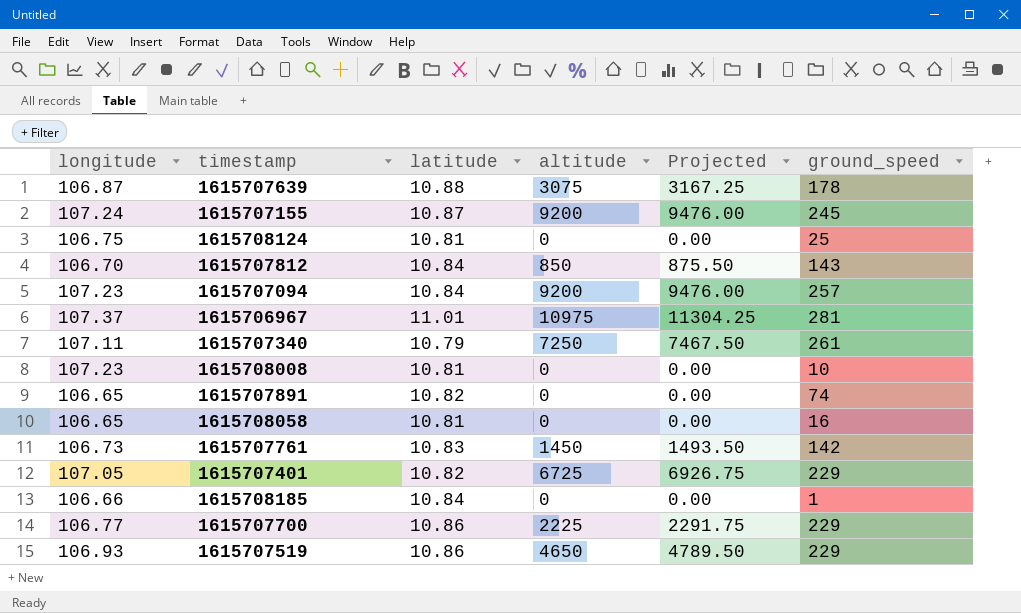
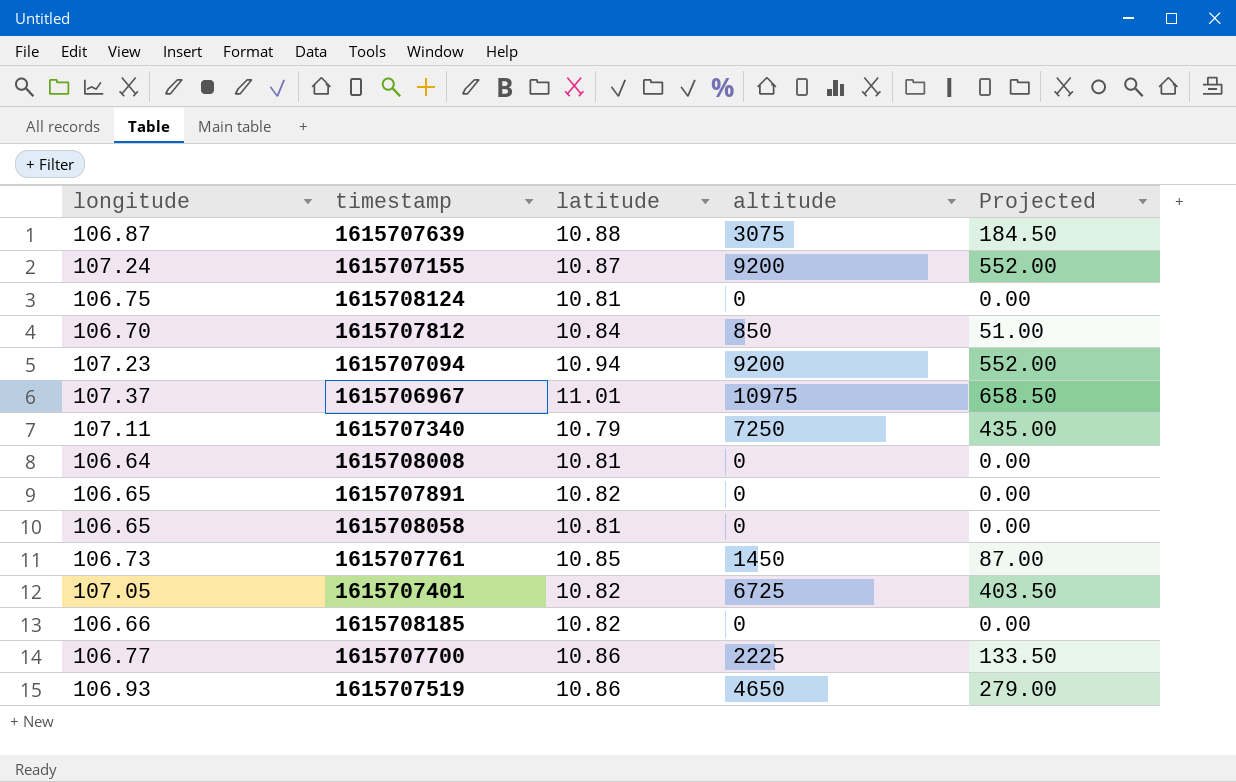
column ground_speed | position: 6 -> none
column Projected | formula: [altitude] * 1.03 -> [altitude] * 0.06
1615707094 | latitude: 10.84 -> 10.94
1615708008 | longitude: 107.23 -> 106.64
1615707761 | latitude: 10.83 -> 10.85
1615708185 | latitude: 10.84 -> 10.82

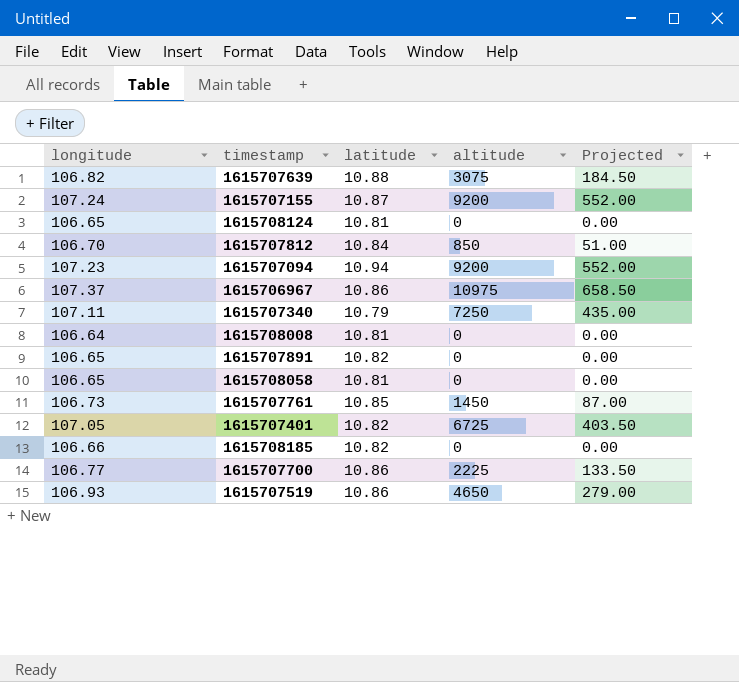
1615707639 | longitude: 106.87 -> 106.82
1615708124 | longitude: 106.75 -> 106.65
1615706967 | latitude: 11.01 -> 10.86

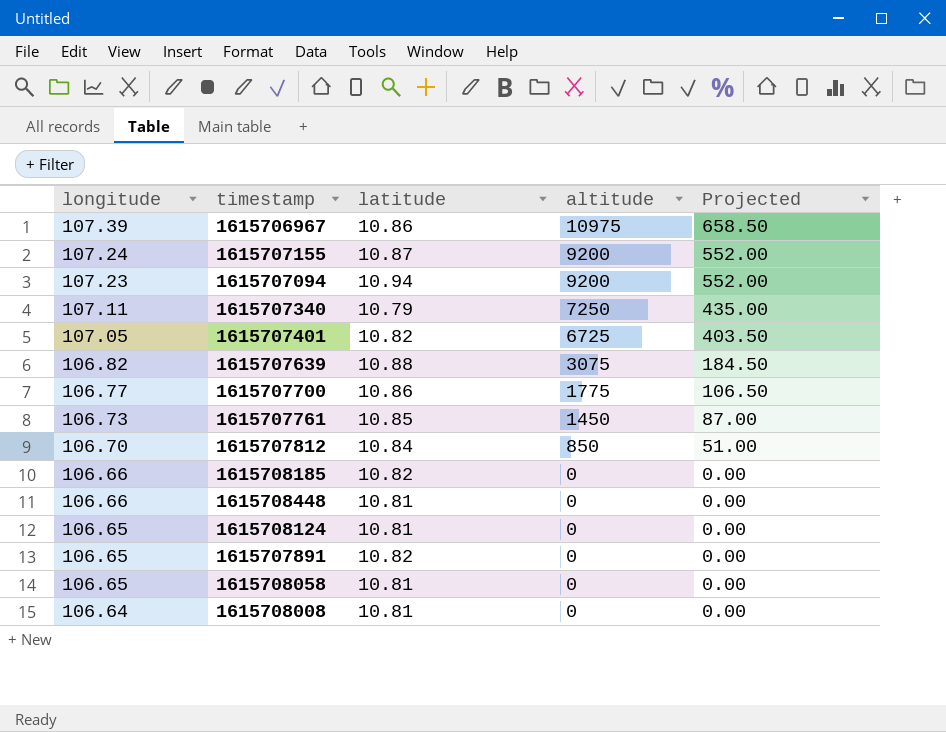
row order: none -> longitude descending
row 1615707519: 106.93 | 10.86 | 4650 | 279.00 -> none
1615706967 | longitude: 107.37 -> 107.39
1615707700 | altitude: 2225 -> 1775
1615707700 | Projected: 133.50 -> 106.50
row 1615708448: none -> 106.66 | 10.81 | 0 | 0.00

